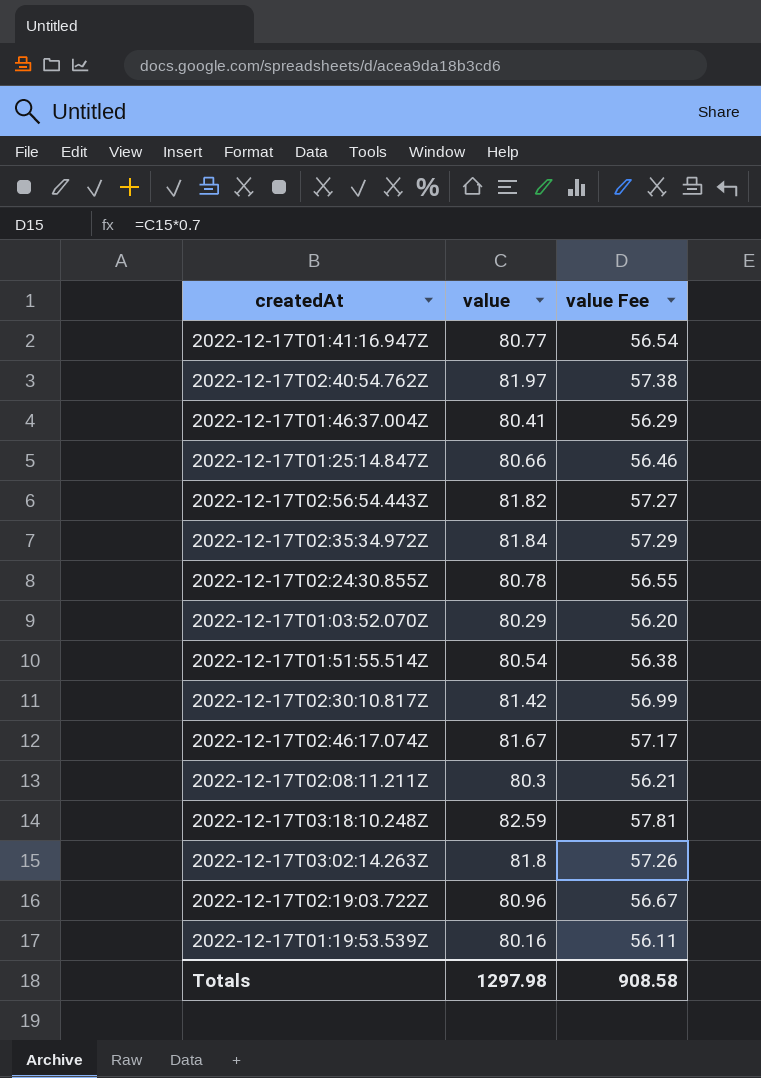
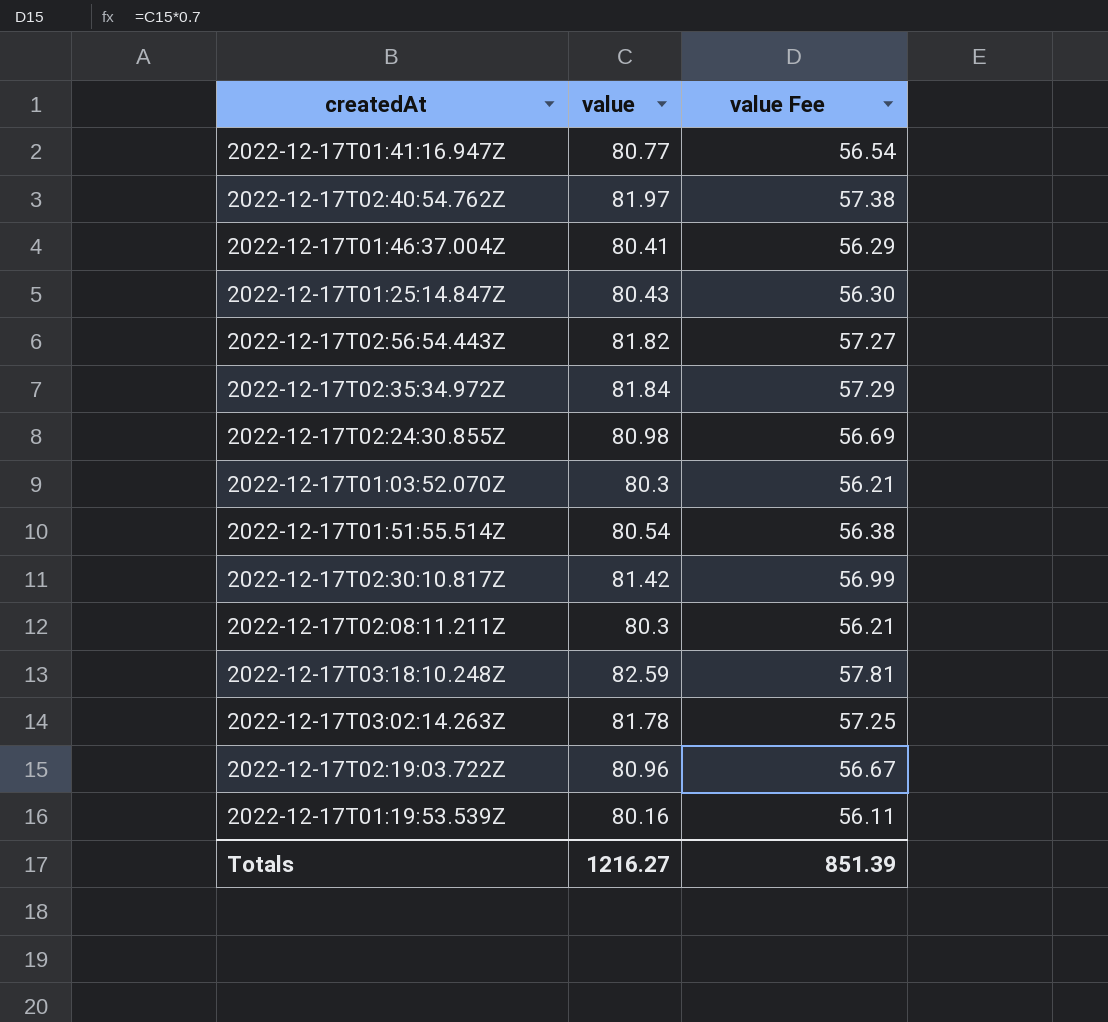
row 2022-12-17T02:46:17.074Z: 81.67 | 57.17 -> none
2022-12-17T01:25:14.847Z | value: 80.66 -> 80.43
2022-12-17T01:25:14.847Z | value Fee: 56.46 -> 56.30
2022-12-17T02:24:30.855Z | value: 80.78 -> 80.98
2022-12-17T02:24:30.855Z | value Fee: 56.55 -> 56.69
2022-12-17T01:03:52.070Z | value: 80.29 -> 80.3
2022-12-17T01:03:52.070Z | value Fee: 56.20 -> 56.21
2022-12-17T03:02:14.263Z | value: 81.8 -> 81.78
2022-12-17T03:02:14.263Z | value Fee: 57.26 -> 57.25
Totals | value: 1297.98 -> 1216.27
Totals | value Fee: 908.58 -> 851.39

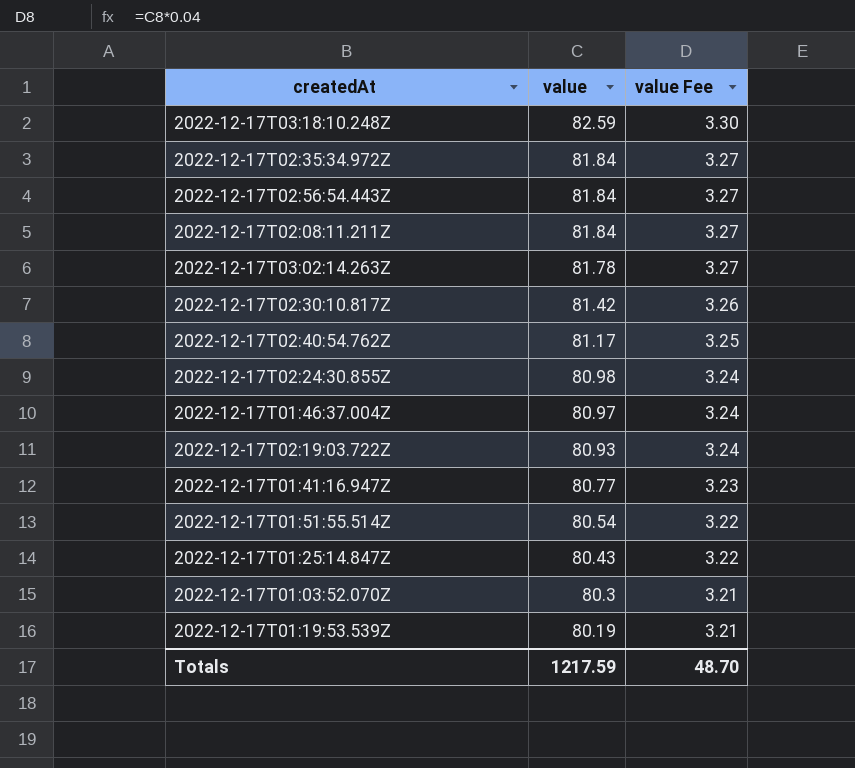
row order: none -> value descending
column value Fee | formula: [value] * 0.7 -> [value] * 0.04
2022-12-17T02:56:54.443Z | value: 81.82 -> 81.84
2022-12-17T02:08:11.211Z | value: 80.3 -> 81.84
2022-12-17T02:40:54.762Z | value: 81.97 -> 81.17
2022-12-17T01:46:37.004Z | value: 80.41 -> 80.97
2022-12-17T02:19:03.722Z | value: 80.96 -> 80.93
2022-12-17T01:19:53.539Z | value: 80.16 -> 80.19
Totals | value: 1216.27 -> 1217.59
Totals | value Fee: 851.39 -> 48.70

